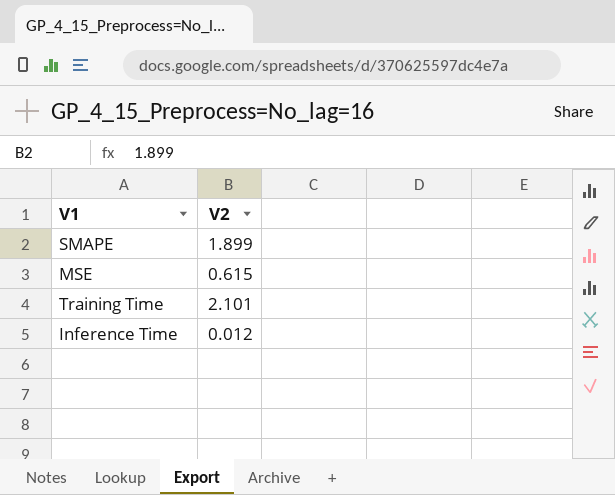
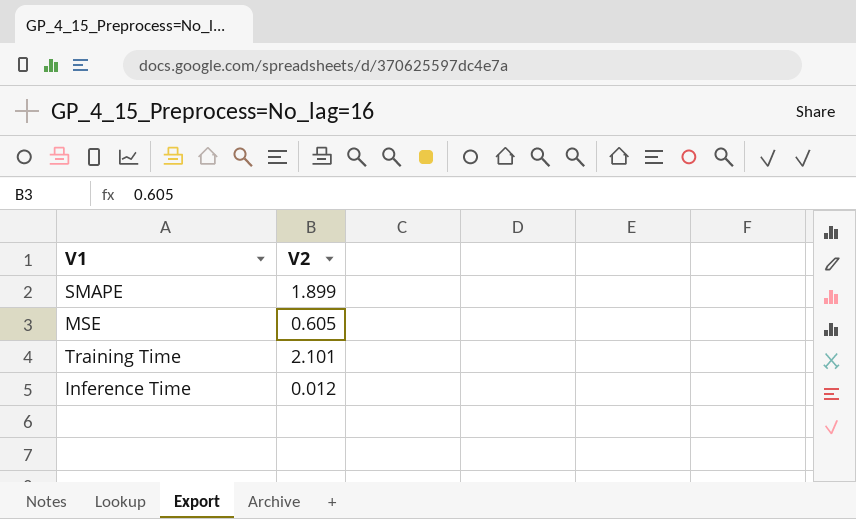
MSE | V2: 0.615 -> 0.605

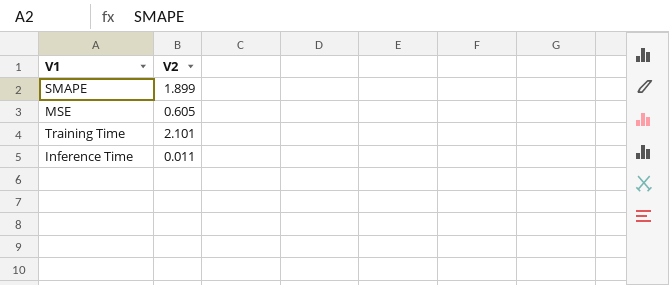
Inference Time | V2: 0.012 -> 0.011

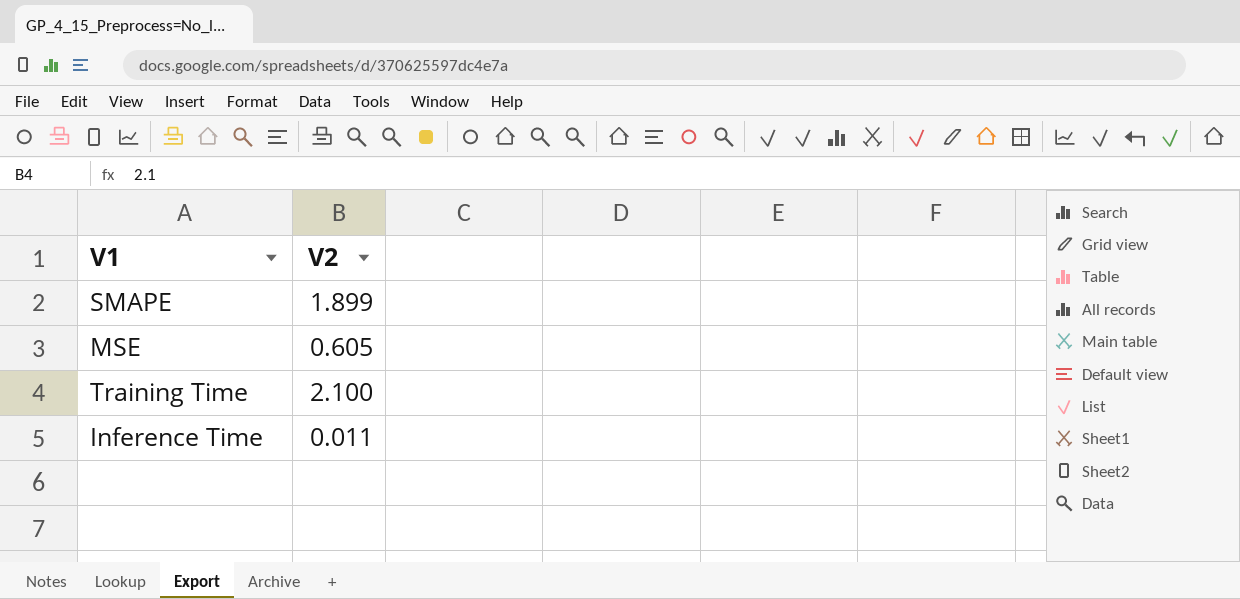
Training Time | V2: 2.101 -> 2.100

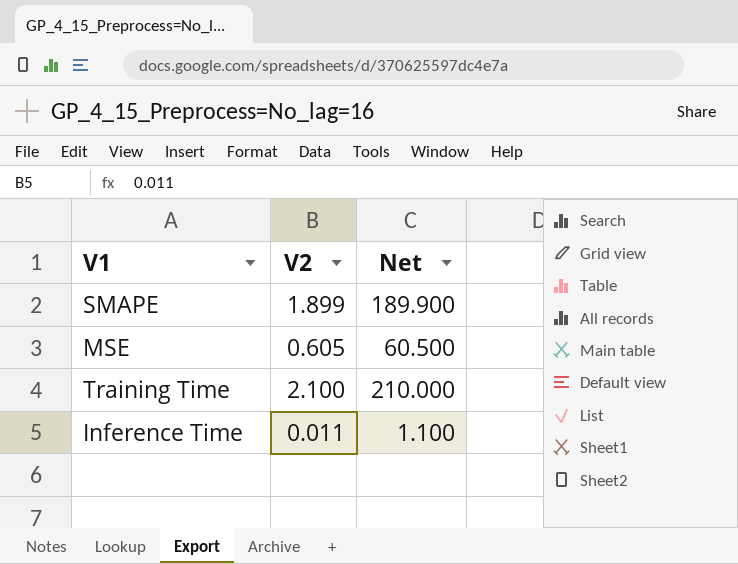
column Net | formula: none -> [V2] * 100

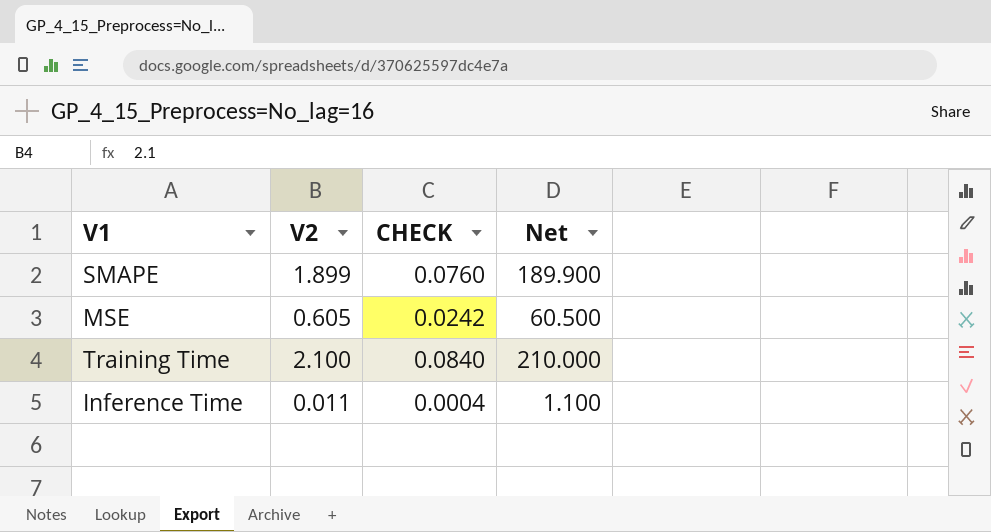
column CHECK | formula: none -> [V2] * 0.04

